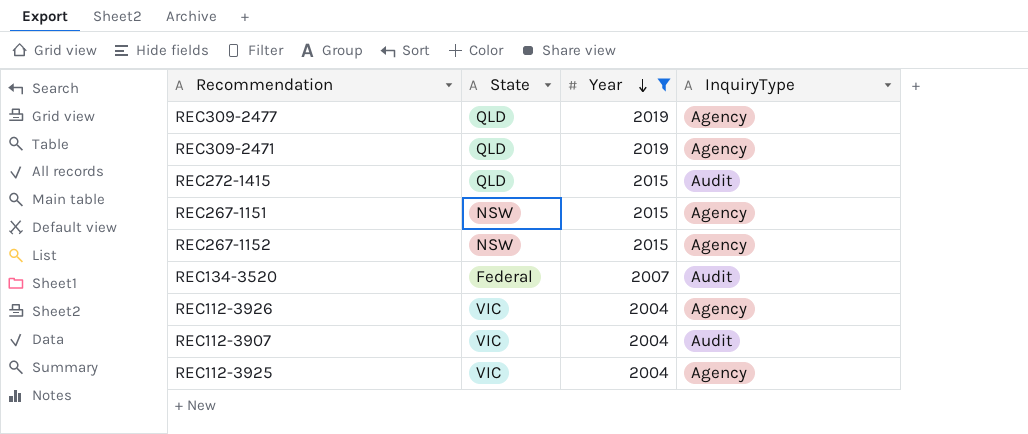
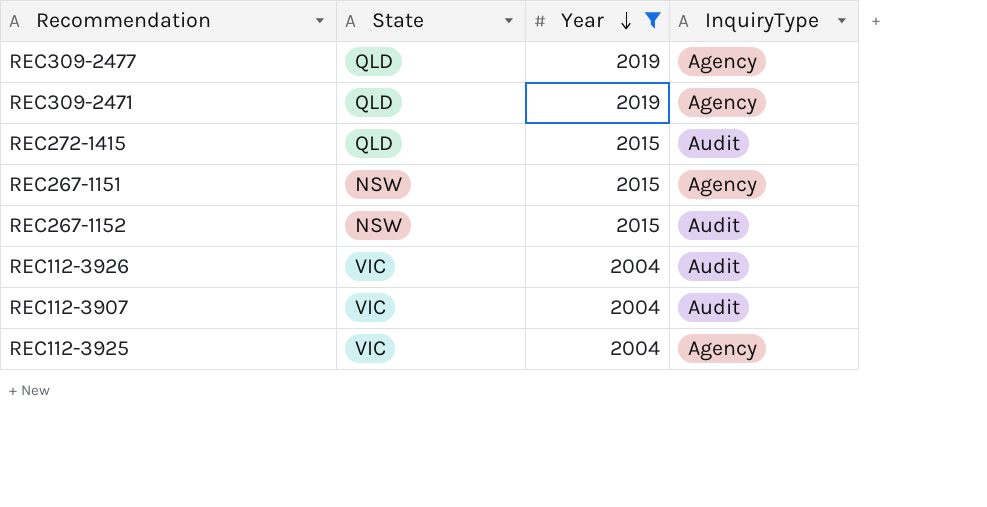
row REC134-3520: Federal | 2007 | Audit -> none
REC267-1152 | InquiryType: Agency -> Audit
REC112-3926 | InquiryType: Agency -> Audit

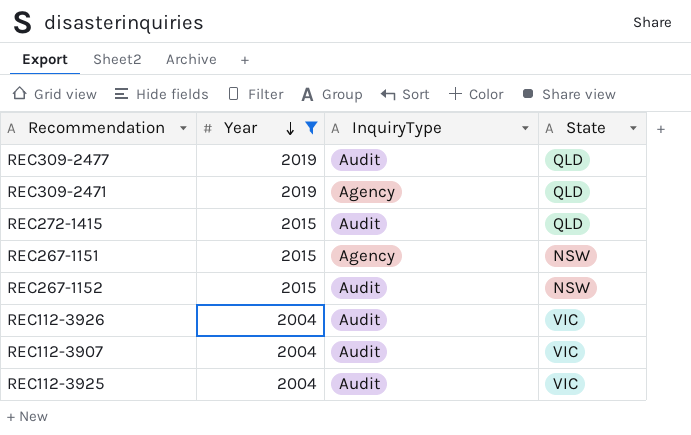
column State | position: 2 -> 4
REC309-2477 | InquiryType: Agency -> Audit
REC112-3925 | InquiryType: Agency -> Audit

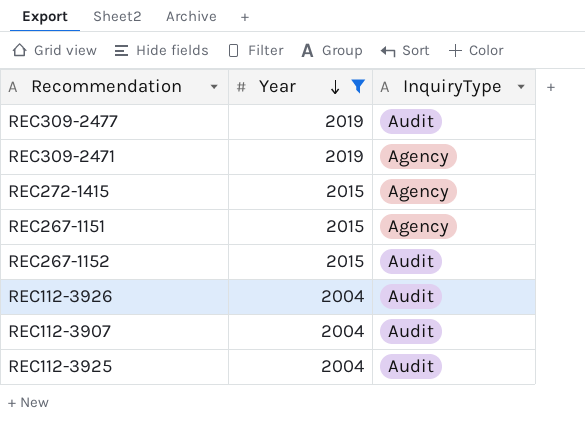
column State | position: 4 -> none
REC272-1415 | InquiryType: Audit -> Agency

